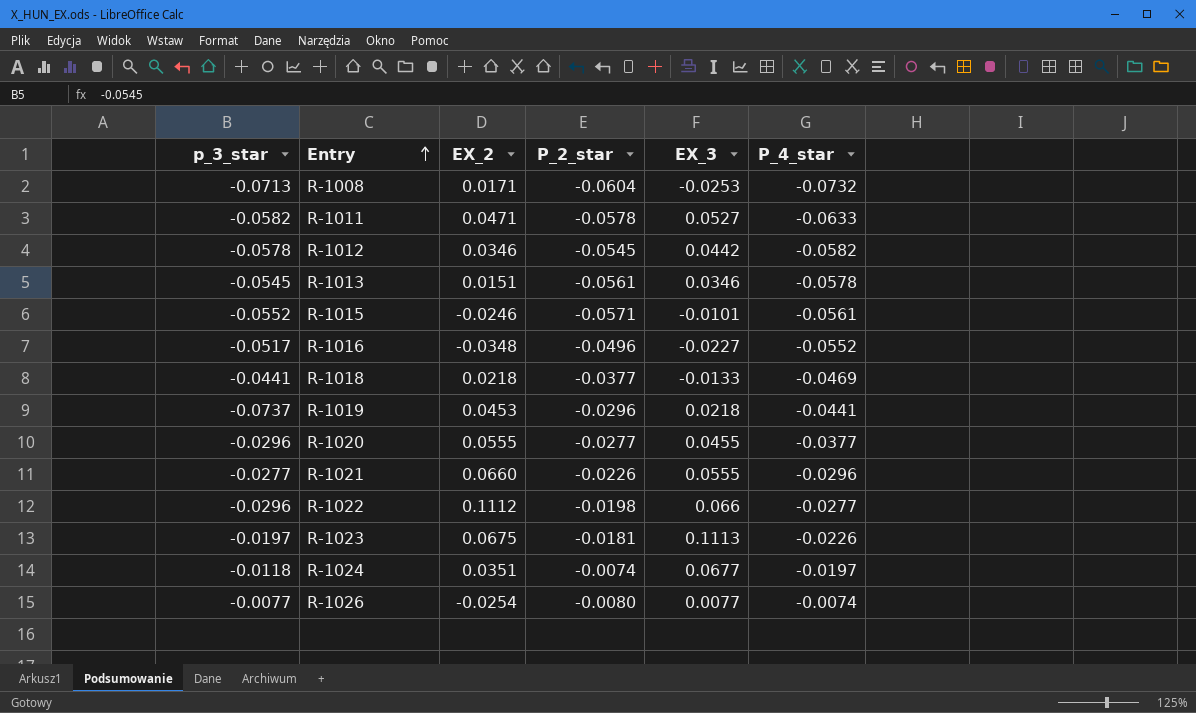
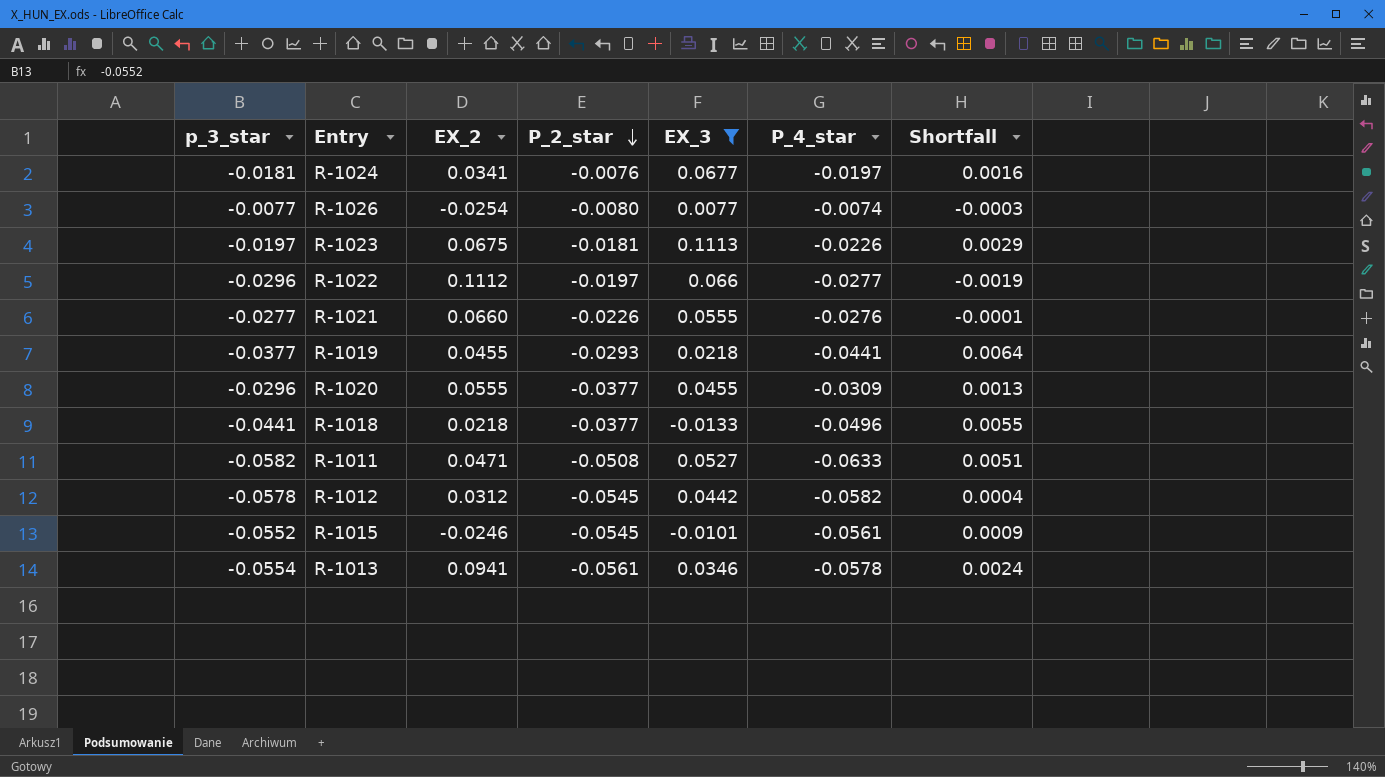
filter: none -> EX_3 >= -0.0133
row order: Entry ascending -> P_2_star descending
column Shortfall | formula: none -> [p_3_star] - [P_4_star]
R-1024 | p_3_star: -0.0118 -> -0.0181
R-1024 | EX_2: 0.0351 -> 0.0341
R-1024 | P_2_star: -0.0074 -> -0.0076
R-1022 | P_2_star: -0.0198 -> -0.0197
R-1021 | P_4_star: -0.0296 -> -0.0276
R-1019 | p_3_star: -0.0737 -> -0.0377
R-1019 | EX_2: 0.0453 -> 0.0455
R-1019 | P_2_star: -0.0296 -> -0.0293
R-1020 | P_2_star: -0.0277 -> -0.0377
R-1020 | P_4_star: -0.0377 -> -0.0309
R-1018 | P_4_star: -0.0469 -> -0.0496
R-1011 | P_2_star: -0.0578 -> -0.0508
R-1012 | EX_2: 0.0346 -> 0.0312
R-1015 | P_2_star: -0.0571 -> -0.0545
R-1013 | p_3_star: -0.0545 -> -0.0554
R-1013 | EX_2: 0.0151 -> 0.0941

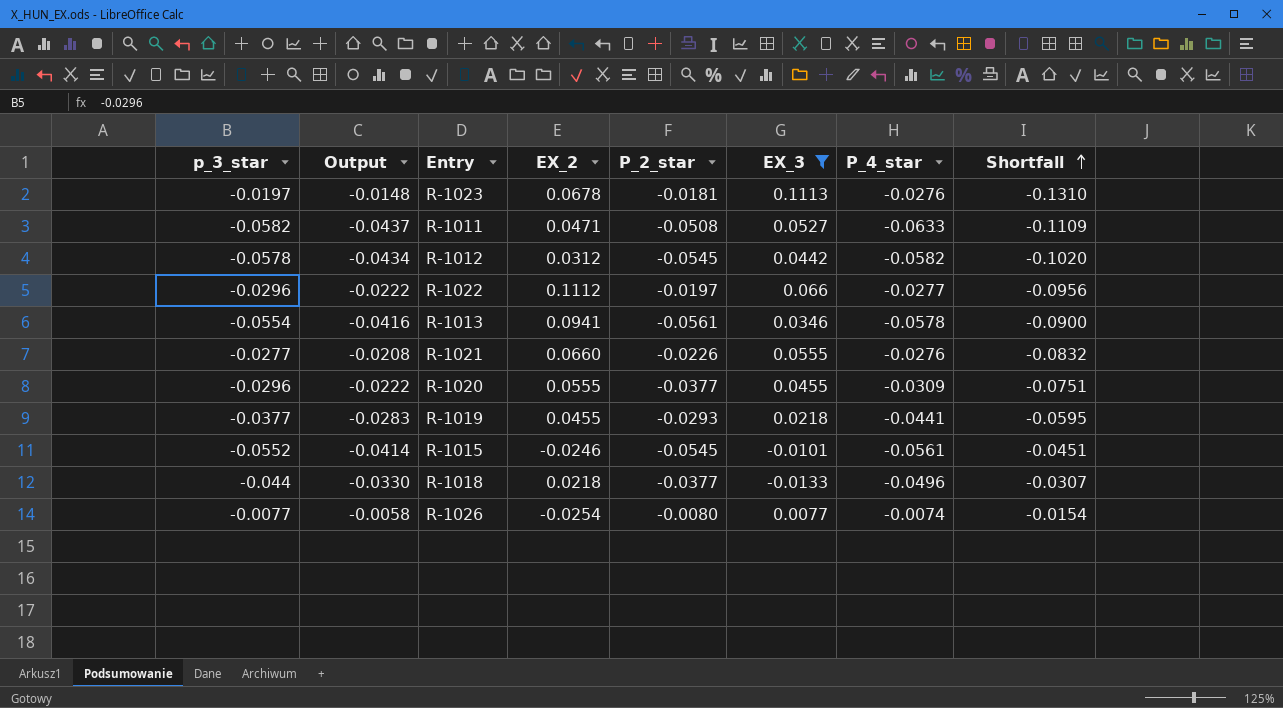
row order: P_2_star descending -> Shortfall ascending
column Output | formula: none -> [p_3_star] * 0.75
column Shortfall | formula: [p_3_star] - [P_4_star] -> [p_3_star] - [EX_3]
row R-1024: -0.0181 | 0.0341 | -0.0076 | 0.0677 | -0.0197 | 0.0016 -> none
R-1023 | EX_2: 0.0675 -> 0.0678
R-1023 | P_4_star: -0.0226 -> -0.0276
R-1018 | p_3_star: -0.0441 -> -0.044

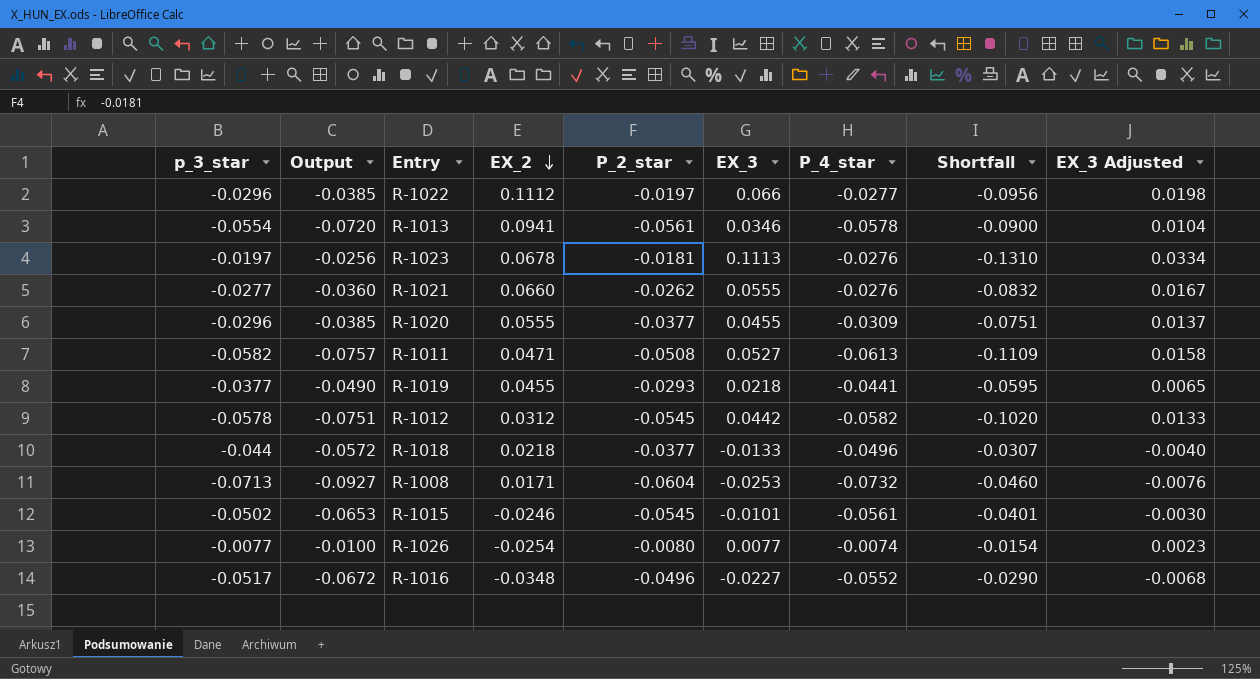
filter: EX_3 >= -0.0133 -> none
row order: Shortfall ascending -> EX_2 descending
column Output | formula: [p_3_star] * 0.75 -> [p_3_star] * 1.3
column EX_3 Adjusted | formula: none -> [EX_3] * 0.3
R-1021 | P_2_star: -0.0226 -> -0.0262
R-1011 | P_4_star: -0.0633 -> -0.0613
R-1015 | p_3_star: -0.0552 -> -0.0502
R-1015 | Shortfall: -0.0451 -> -0.0401

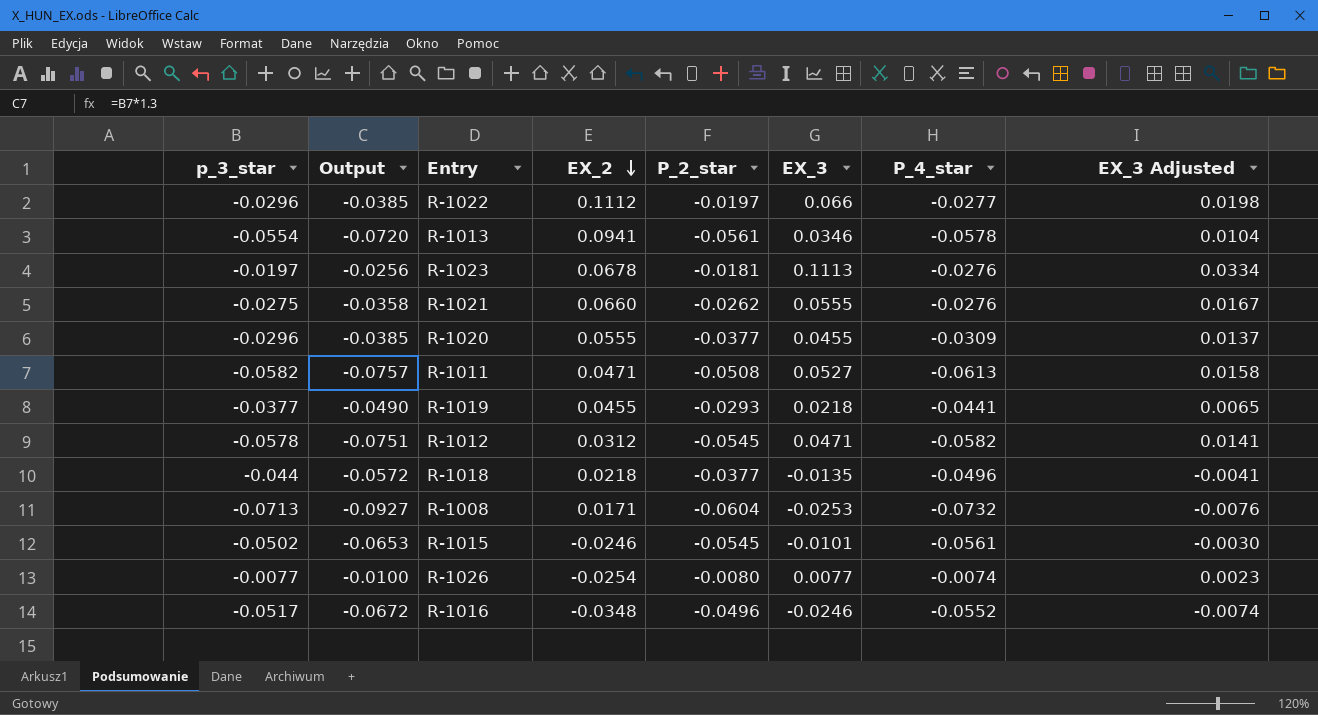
column Shortfall | formula: [p_3_star] - [EX_3] -> none
R-1021 | p_3_star: -0.0277 -> -0.0275
R-1021 | Output: -0.0360 -> -0.0358
R-1012 | EX_3: 0.0442 -> 0.0471
R-1012 | EX_3 Adjusted: 0.0133 -> 0.0141
R-1018 | EX_3: -0.0133 -> -0.0135
R-1018 | EX_3 Adjusted: -0.0040 -> -0.0041
R-1016 | EX_3: -0.0227 -> -0.0246
R-1016 | EX_3 Adjusted: -0.0068 -> -0.0074

